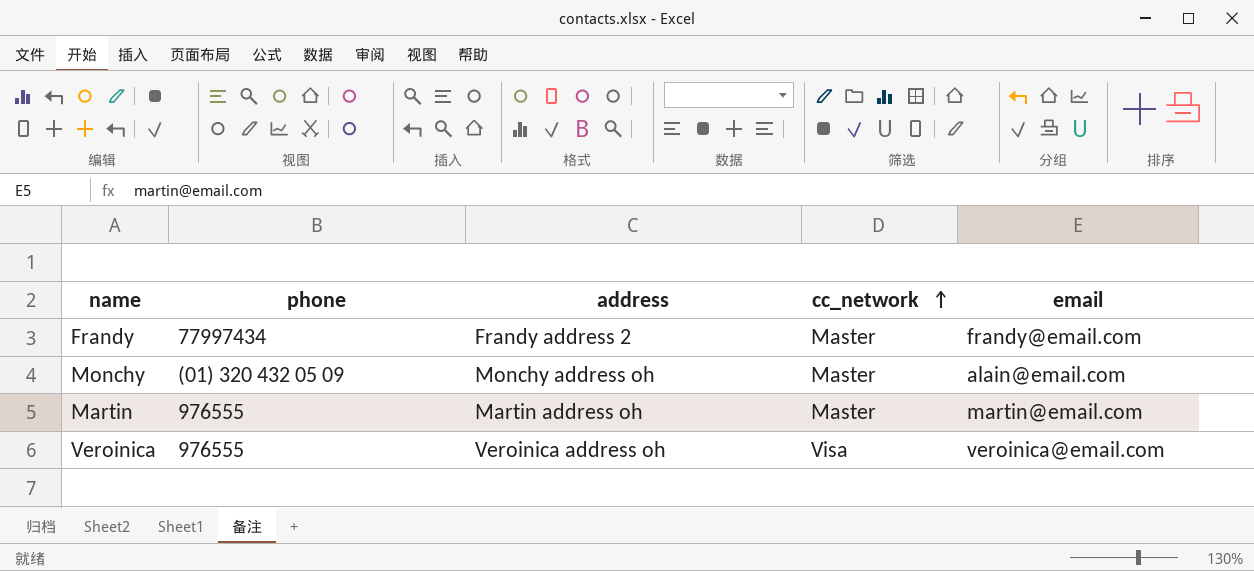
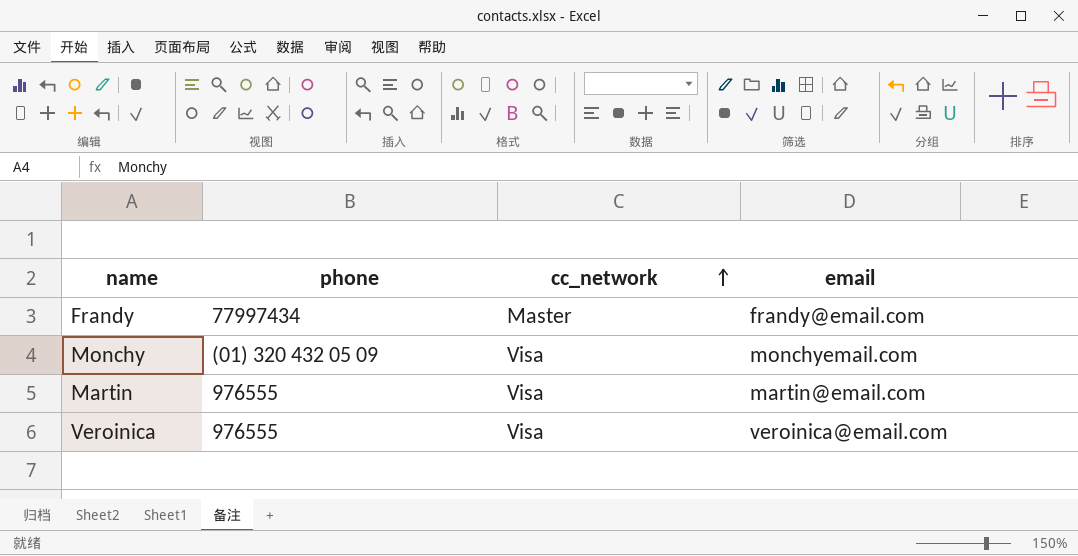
column address | position: 3 -> none
Monchy | cc_network: Master -> Visa
Monchy | email: alain@email.com -> monchyemail.com
Martin | cc_network: Master -> Visa

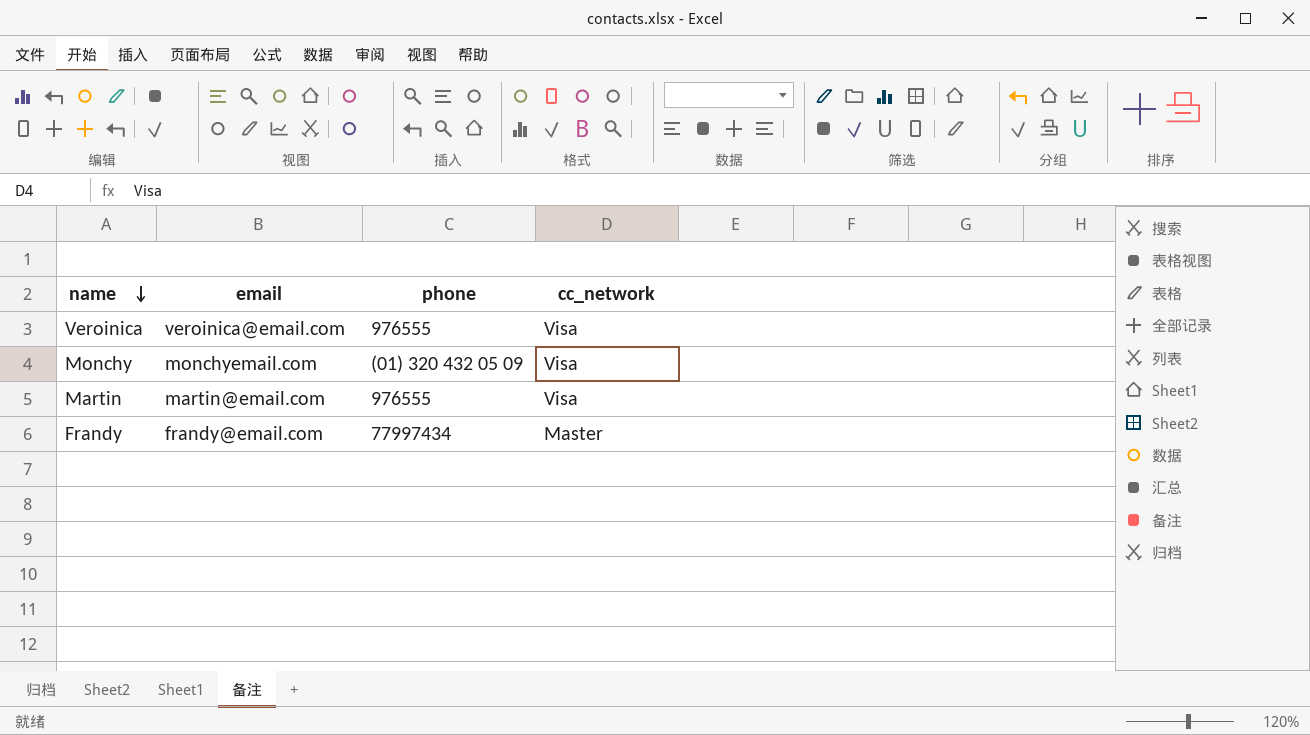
row order: cc_network ascending -> name descending
column email | position: 4 -> 2

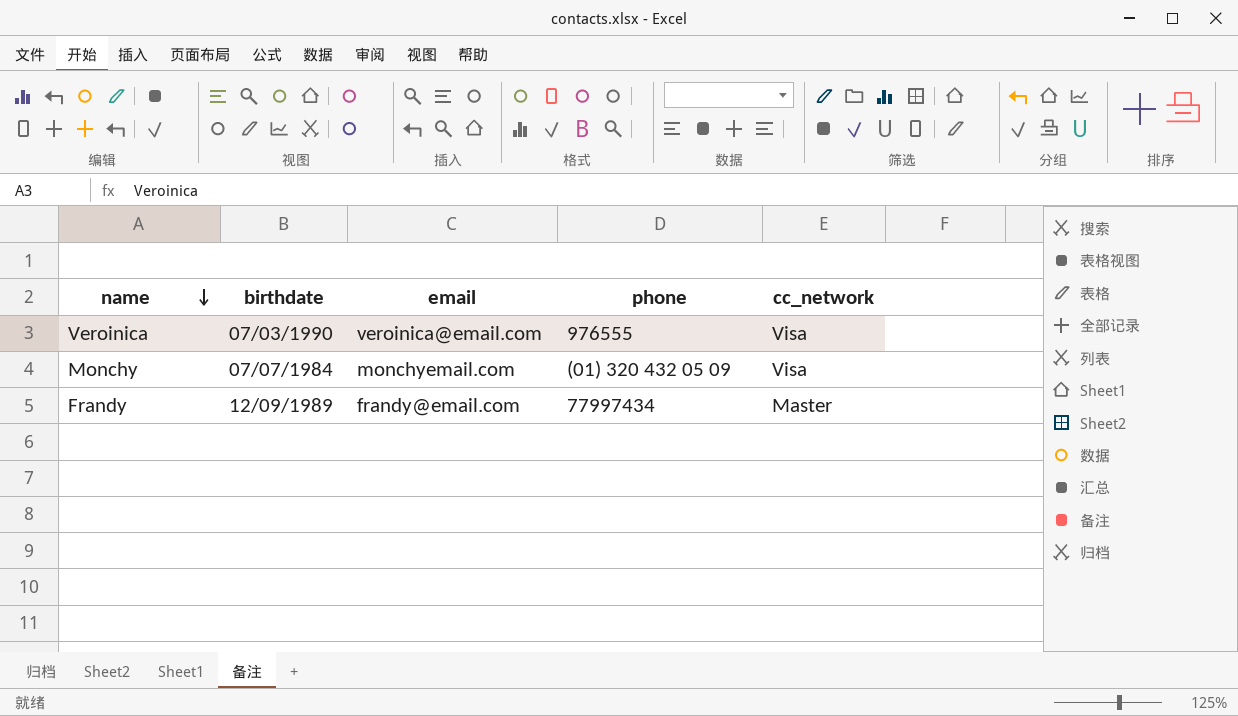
column birthdate | position: none -> 2
row Martin: martin@email.com | 976555 | Visa -> none

